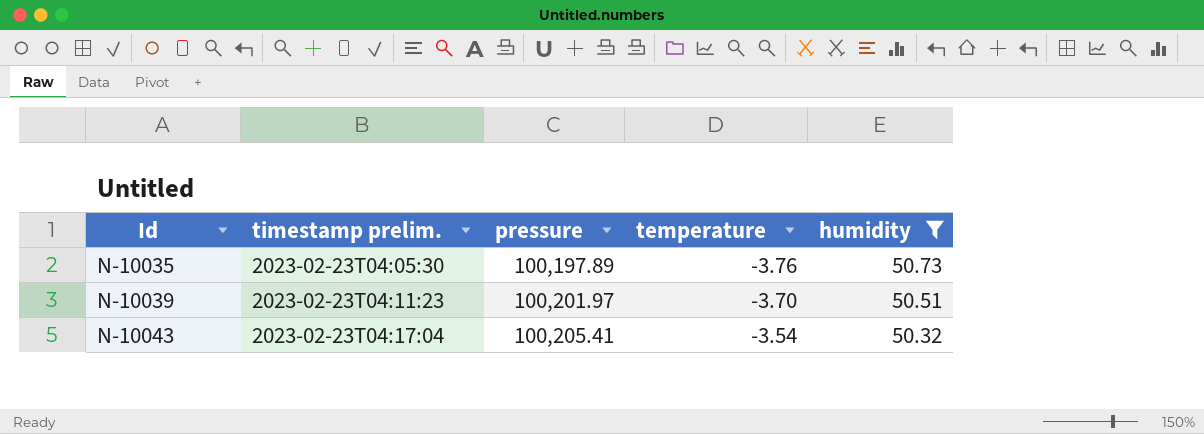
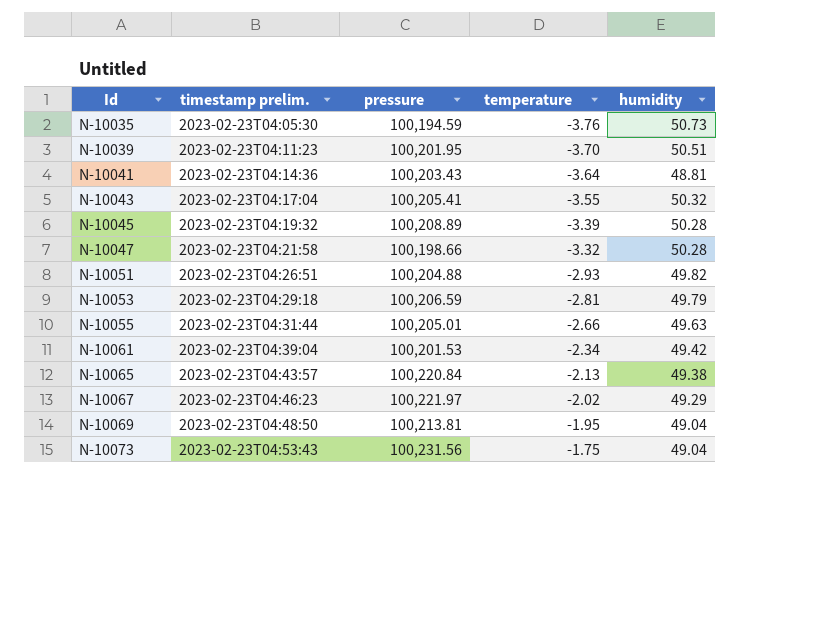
filter: humidity >= 50.32 -> none
N-10035 | pressure: 100,197.89 -> 100,194.59
N-10039 | pressure: 100,201.97 -> 100,201.95
N-10043 | temperature: -3.54 -> -3.55

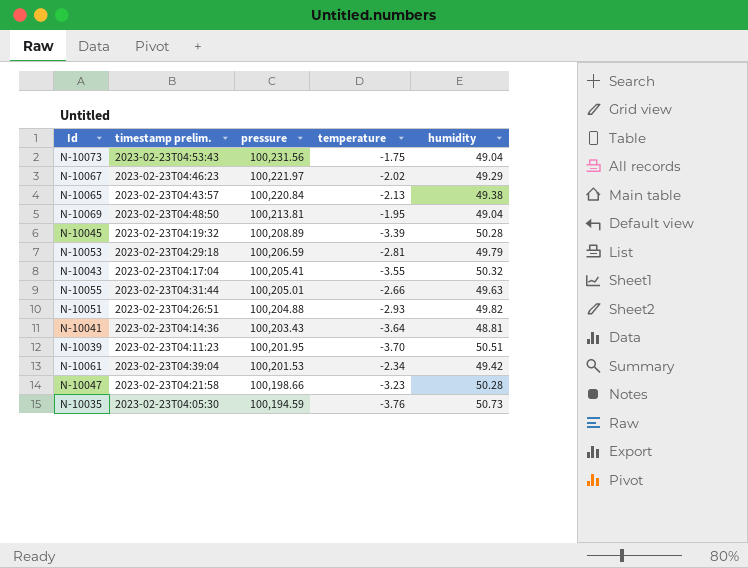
row order: Id ascending -> pressure descending
N-10047 | temperature: -3.32 -> -3.23

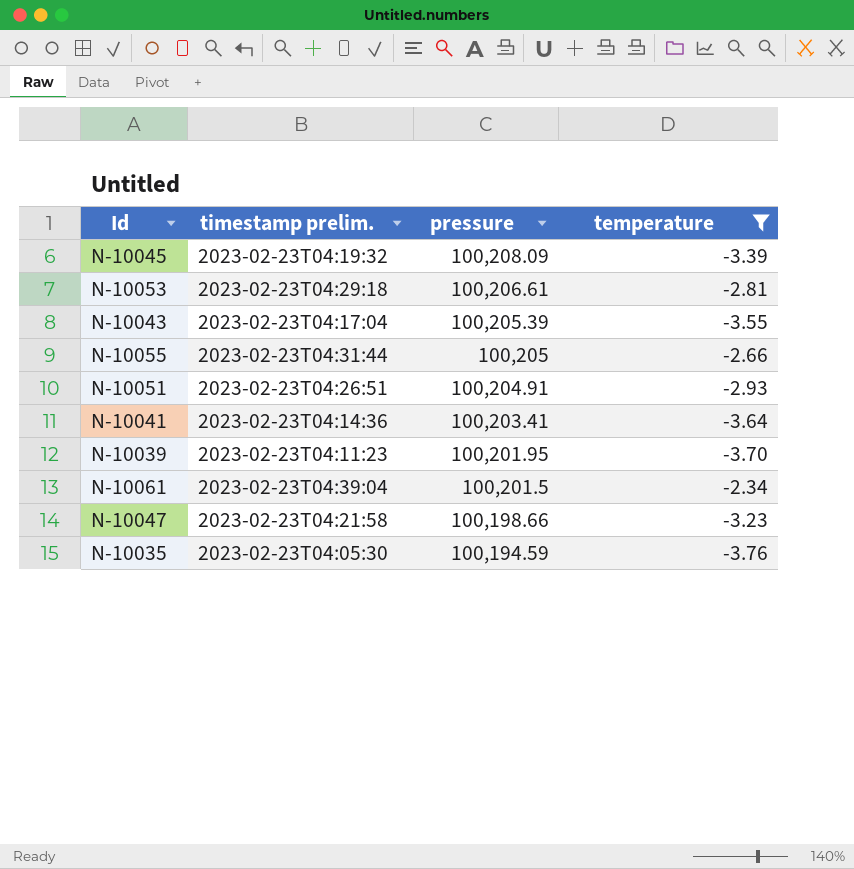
filter: none -> temperature <= -2.34
column humidity | position: 5 -> none
N-10045 | pressure: 100,208.89 -> 100,208.09
N-10053 | pressure: 100,206.59 -> 100,206.61
N-10043 | pressure: 100,205.41 -> 100,205.39
N-10055 | pressure: 100,205.01 -> 100,205
N-10051 | pressure: 100,204.88 -> 100,204.91
N-10041 | pressure: 100,203.43 -> 100,203.41
N-10061 | pressure: 100,201.53 -> 100,201.5

